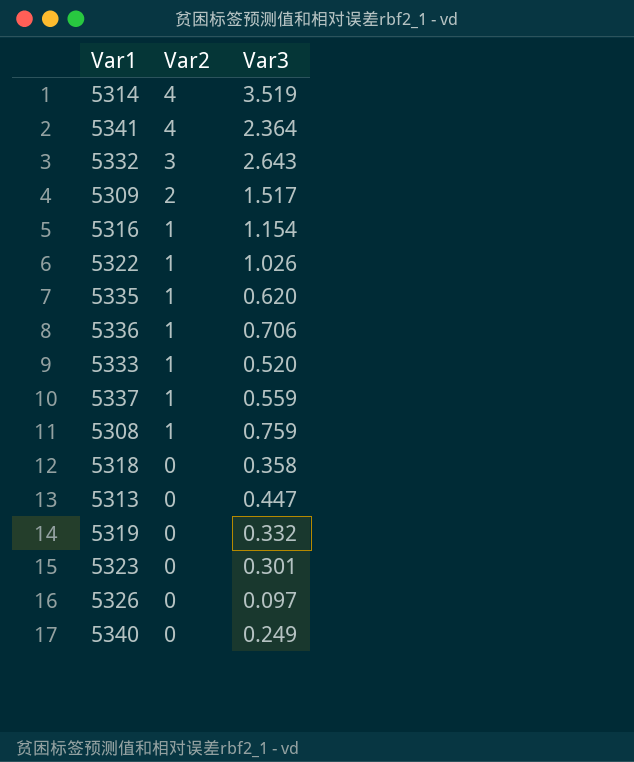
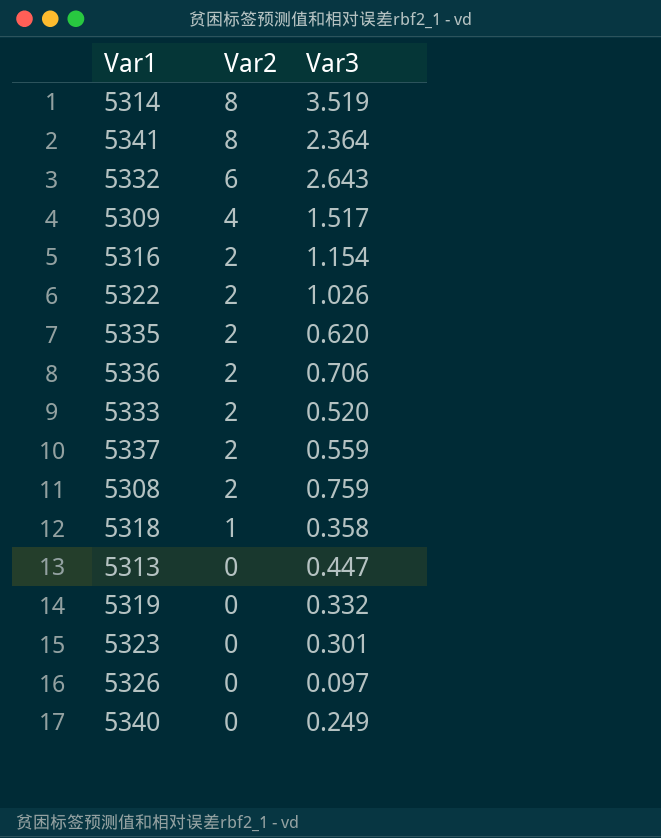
5314 | Var2: 4 -> 8
5341 | Var2: 4 -> 8
5332 | Var2: 3 -> 6
5309 | Var2: 2 -> 4
5316 | Var2: 1 -> 2
5322 | Var2: 1 -> 2
5335 | Var2: 1 -> 2
5336 | Var2: 1 -> 2
5333 | Var2: 1 -> 2
5337 | Var2: 1 -> 2
5308 | Var2: 1 -> 2
5318 | Var2: 0 -> 1

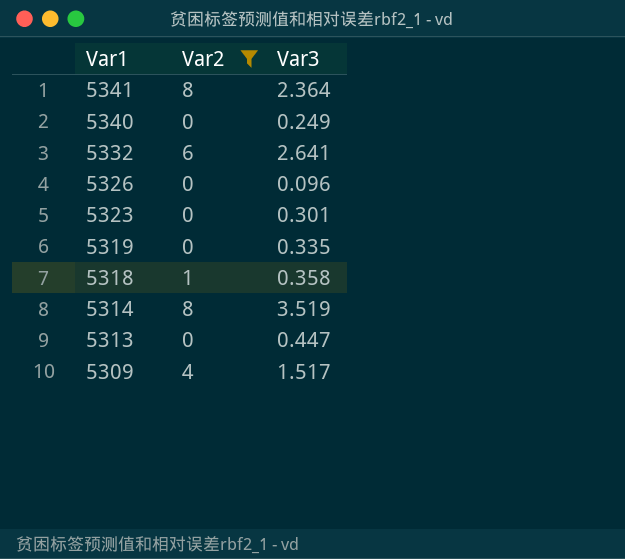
filter: none -> Var2 != 2
row order: Var2 descending -> Var1 descending
5332 | Var3: 2.643 -> 2.641
5326 | Var3: 0.097 -> 0.096
5319 | Var3: 0.332 -> 0.335

